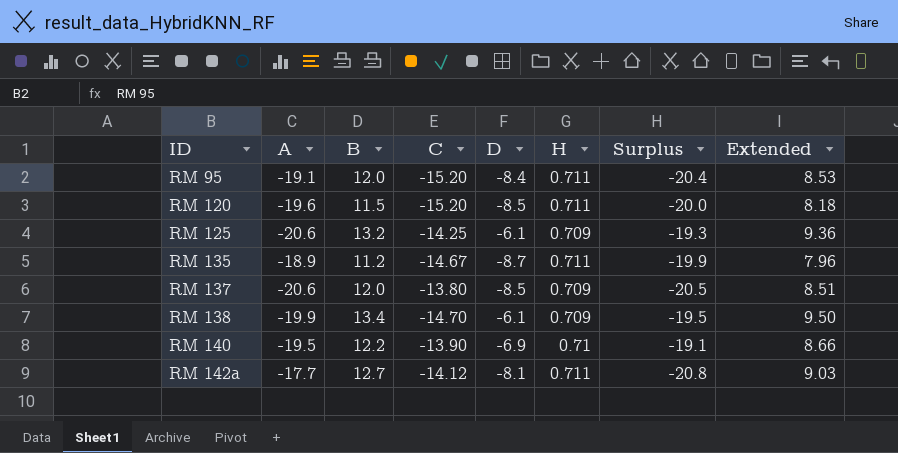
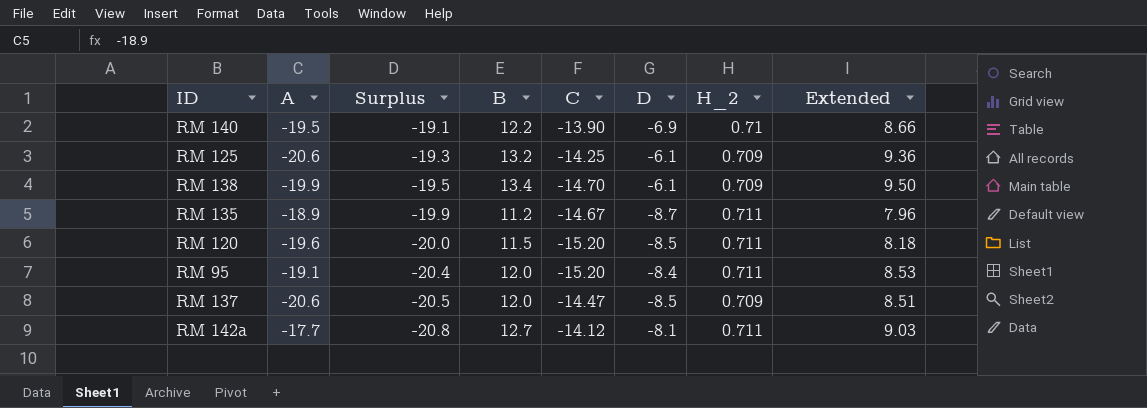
row order: ID ascending -> Surplus descending
column Surplus | position: 7 -> 3
column name: H -> H_2
RM 137 | C: -13.80 -> -14.47

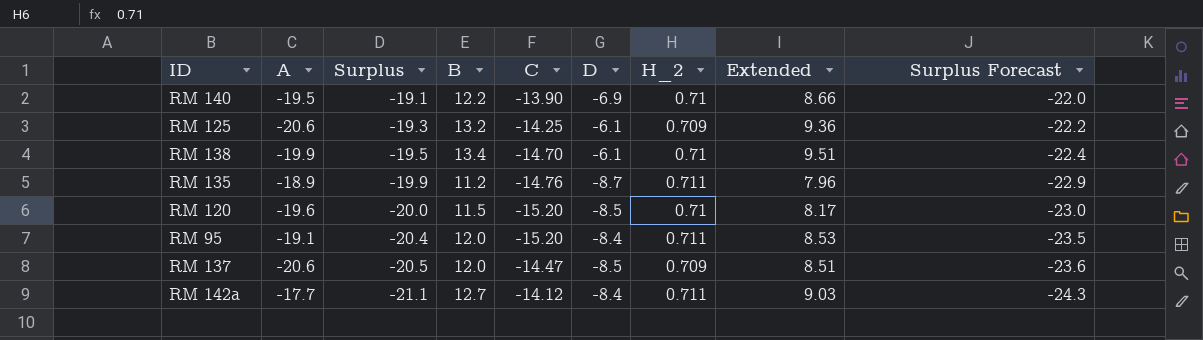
column Surplus Forecast | formula: none -> [Surplus] * 1.15
RM 138 | H_2: 0.709 -> 0.71
RM 138 | Extended: 9.50 -> 9.51
RM 135 | C: -14.67 -> -14.76
RM 120 | H_2: 0.711 -> 0.71
RM 120 | Extended: 8.18 -> 8.17
RM 142a | Surplus: -20.8 -> -21.1
RM 142a | D: -8.1 -> -8.4

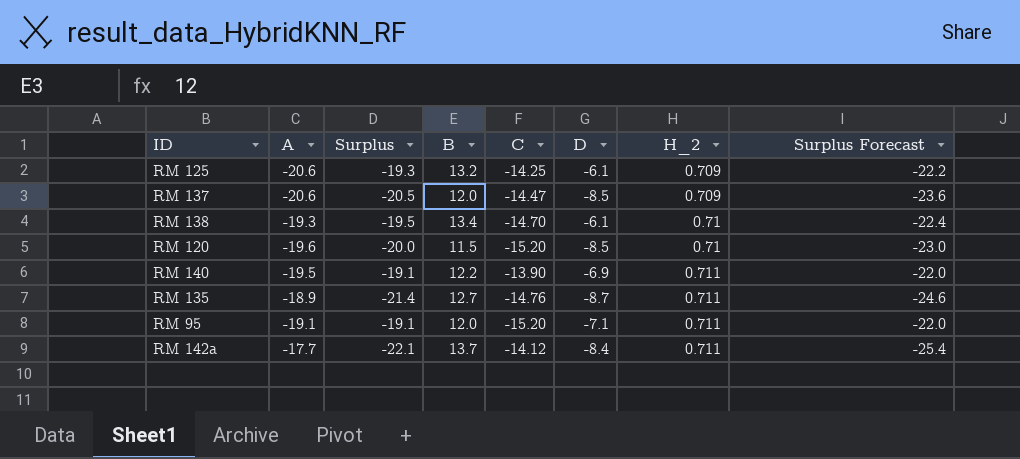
row order: Surplus descending -> H_2 ascending
column Extended | formula: [B] * [H_2] -> none
RM 138 | A: -19.9 -> -19.3
RM 140 | H_2: 0.71 -> 0.711
RM 135 | Surplus: -19.9 -> -21.4
RM 135 | B: 11.2 -> 12.7
RM 135 | Surplus Forecast: -22.9 -> -24.6
RM 95 | Surplus: -20.4 -> -19.1
RM 95 | D: -8.4 -> -7.1
RM 95 | Surplus Forecast: -23.5 -> -22.0
RM 142a | Surplus: -21.1 -> -22.1
RM 142a | B: 12.7 -> 13.7
RM 142a | Surplus Forecast: -24.3 -> -25.4

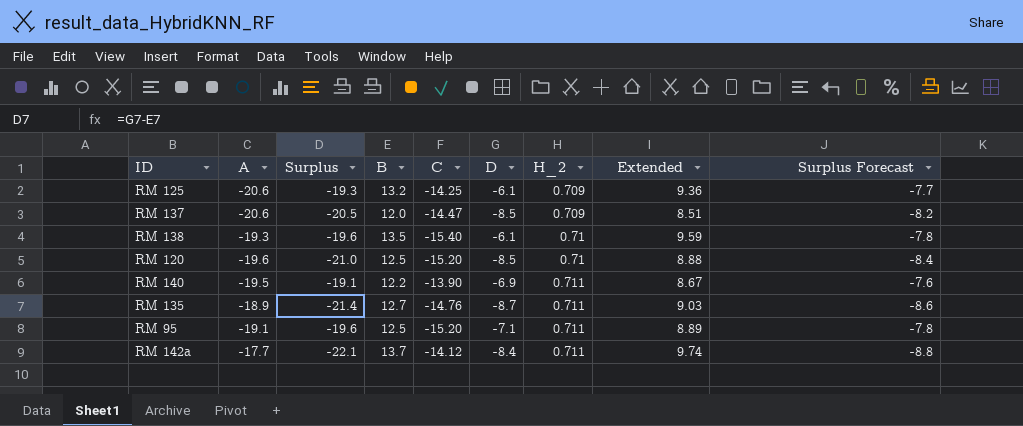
column Extended | formula: none -> [B] * [H_2]
column Surplus Forecast | formula: [Surplus] * 1.15 -> [Surplus] * 0.4
RM 138 | Surplus: -19.5 -> -19.6
RM 138 | B: 13.4 -> 13.5
RM 138 | C: -14.70 -> -15.40
RM 120 | Surplus: -20.0 -> -21.0
RM 120 | B: 11.5 -> 12.5
RM 95 | Surplus: -19.1 -> -19.6
RM 95 | B: 12.0 -> 12.5

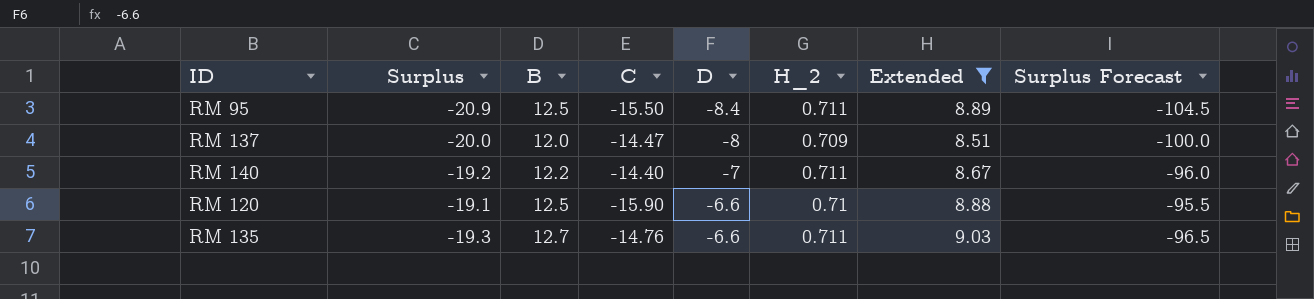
filter: none -> Extended <= 9.03
row order: H_2 ascending -> D ascending
column A | position: 2 -> none
column Surplus Forecast | formula: [Surplus] * 0.4 -> [Surplus] * 5
RM 95 | Surplus: -19.6 -> -20.9
RM 95 | C: -15.20 -> -15.50
RM 95 | D: -7.1 -> -8.4
RM 137 | Surplus: -20.5 -> -20.0
RM 137 | D: -8.5 -> -8
RM 140 | Surplus: -19.1 -> -19.2
RM 140 | C: -13.90 -> -14.40
RM 140 | D: -6.9 -> -7
RM 120 | Surplus: -21.0 -> -19.1
RM 120 | C: -15.20 -> -15.90
RM 120 | D: -8.5 -> -6.6
RM 135 | Surplus: -21.4 -> -19.3
RM 135 | D: -8.7 -> -6.6

